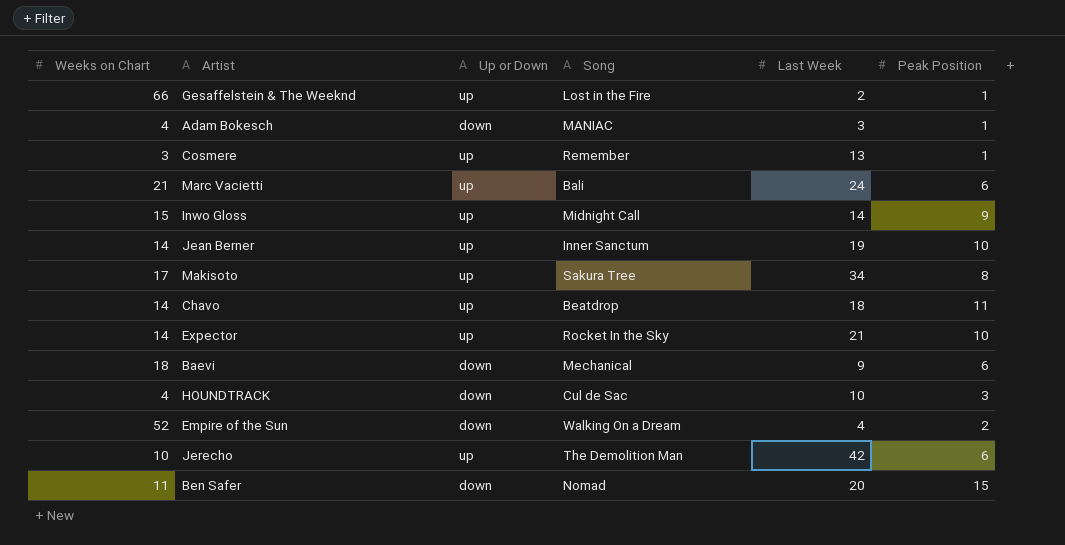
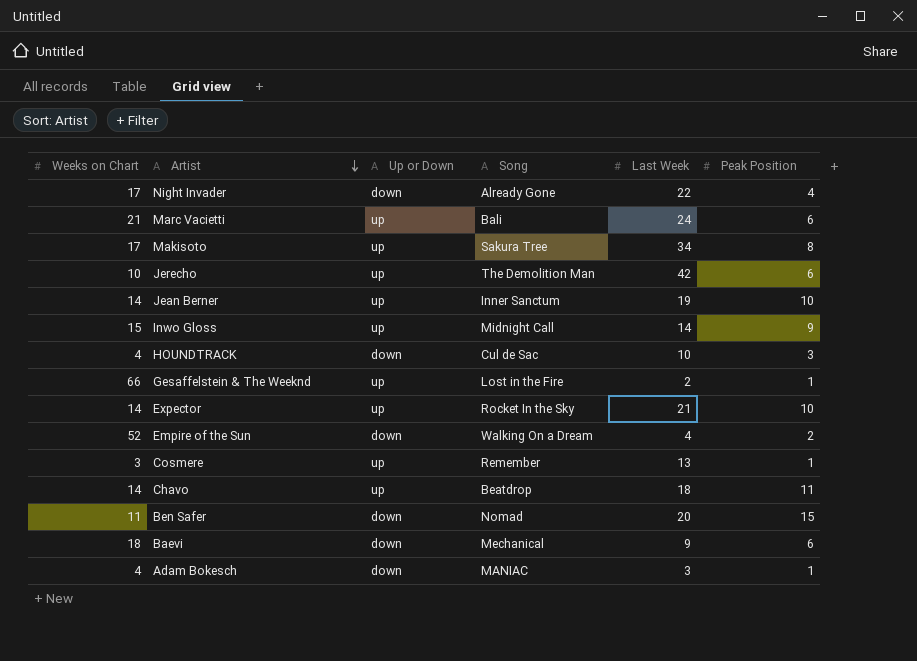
row order: none -> Artist descending
row Night Invader: none -> 17 | down | Already Gone | 22 | 4

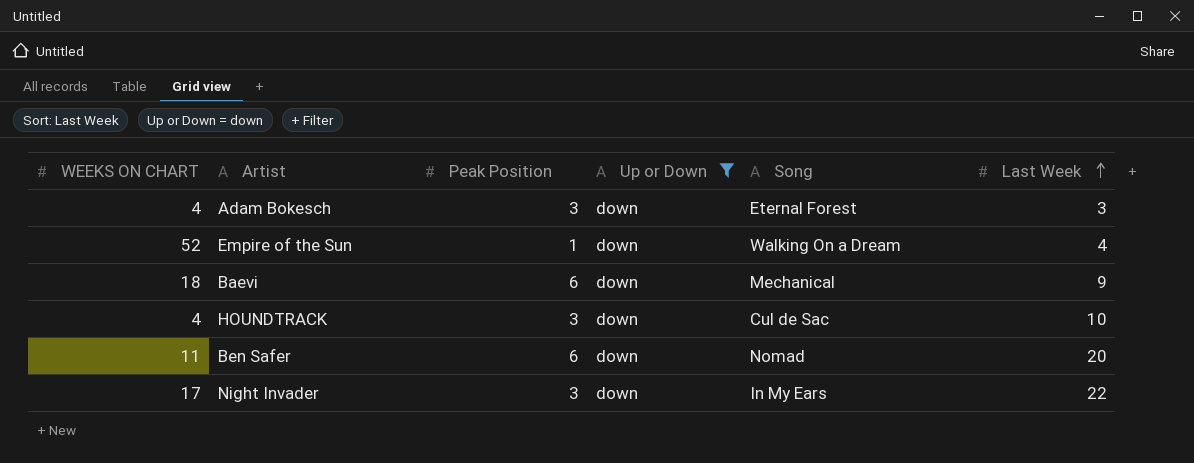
filter: none -> Up or Down = down
row order: Artist descending -> Last Week ascending
column name: Weeks on Chart -> WEEKS ON CHART
column Peak Position | position: 6 -> 3
Adam Bokesch | Peak Position: 1 -> 3
Adam Bokesch | Song: MANIAC -> Eternal Forest
Empire of the Sun | Peak Position: 2 -> 1
Ben Safer | Peak Position: 15 -> 6
Night Invader | Peak Position: 4 -> 3
Night Invader | Song: Already Gone -> In My Ears

